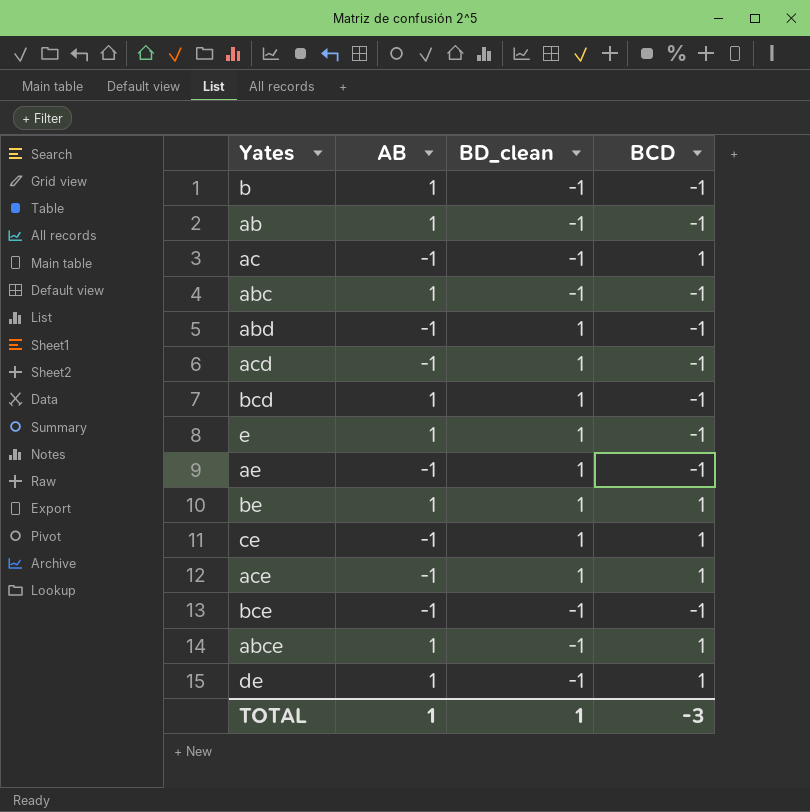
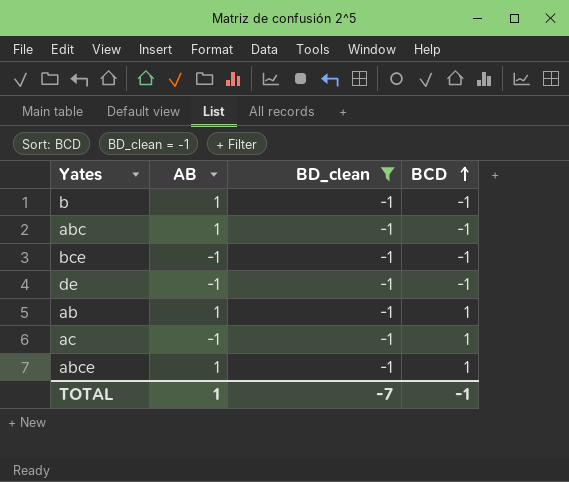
filter: none -> BD_clean = -1
row order: none -> BCD ascending
de | AB: 1 -> -1
de | BCD: 1 -> -1
ab | BCD: -1 -> 1
TOTAL | BD_clean: 1 -> -7
TOTAL | BCD: -3 -> -1

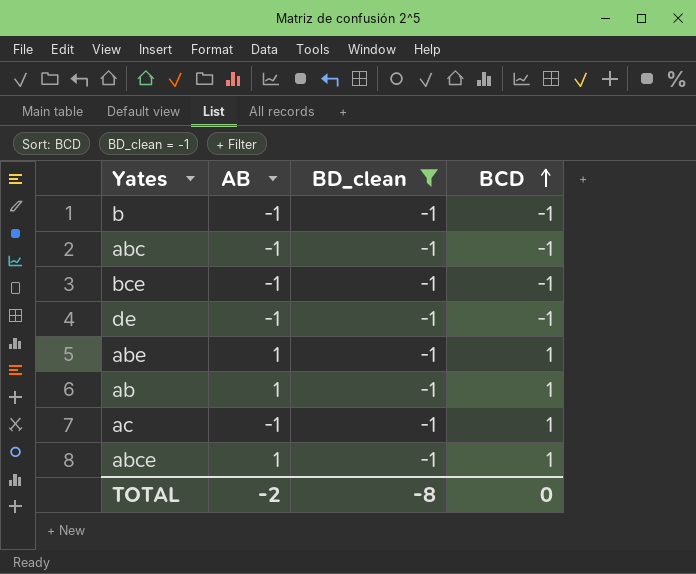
b | AB: 1 -> -1
abc | AB: 1 -> -1
row abe: none -> 1 | -1 | 1
TOTAL | AB: 1 -> -2
TOTAL | BD_clean: -7 -> -8
TOTAL | BCD: -1 -> 0

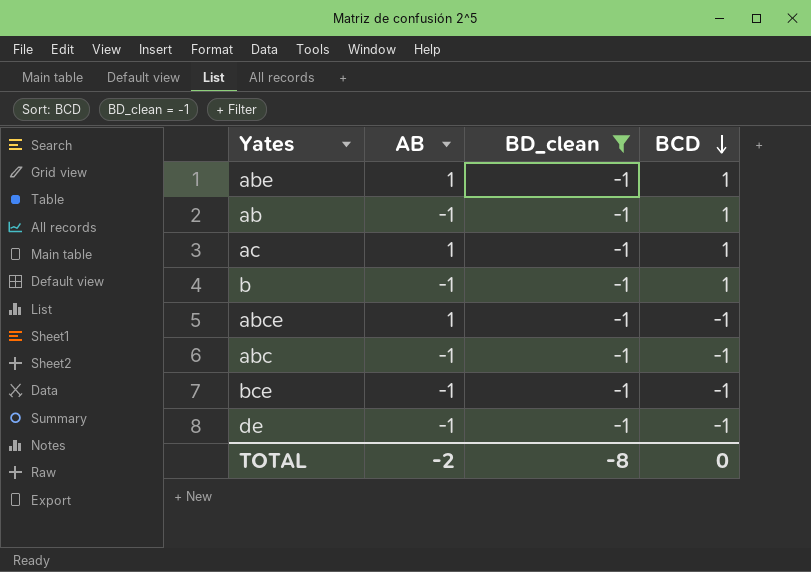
row order: BCD ascending -> BCD descending
ab | AB: 1 -> -1
ac | AB: -1 -> 1
b | BCD: -1 -> 1
abce | BCD: 1 -> -1

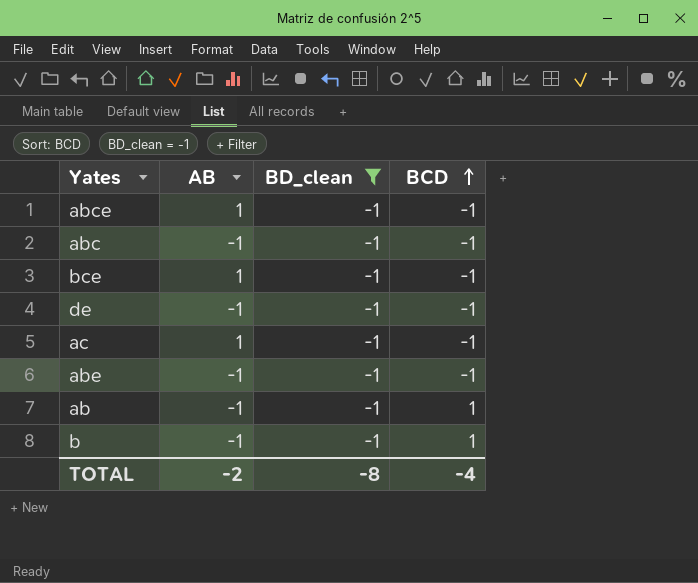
row order: BCD descending -> BCD ascending
bce | AB: -1 -> 1
ac | BCD: 1 -> -1
abe | AB: 1 -> -1
abe | BCD: 1 -> -1
TOTAL | BCD: 0 -> -4

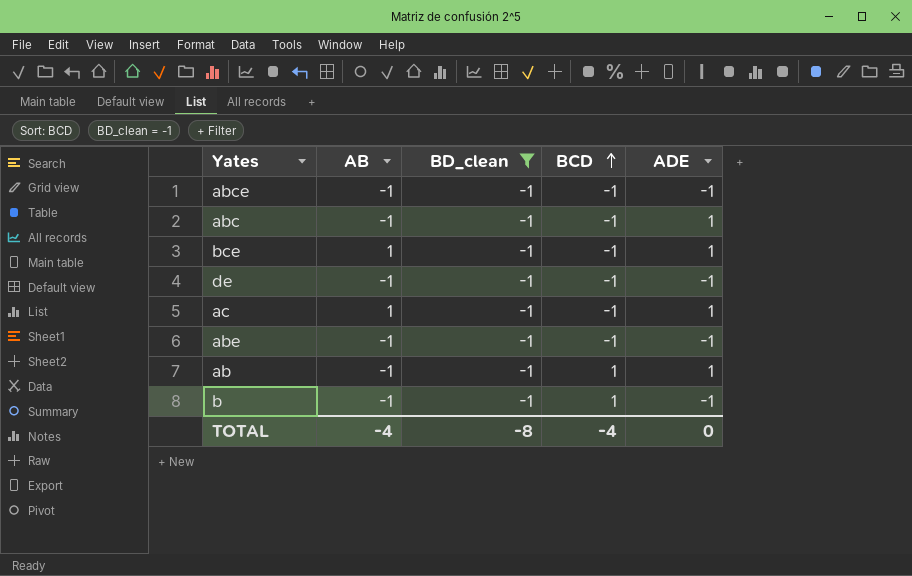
column ADE | position: none -> 5
abce | AB: 1 -> -1
TOTAL | AB: -2 -> -4

